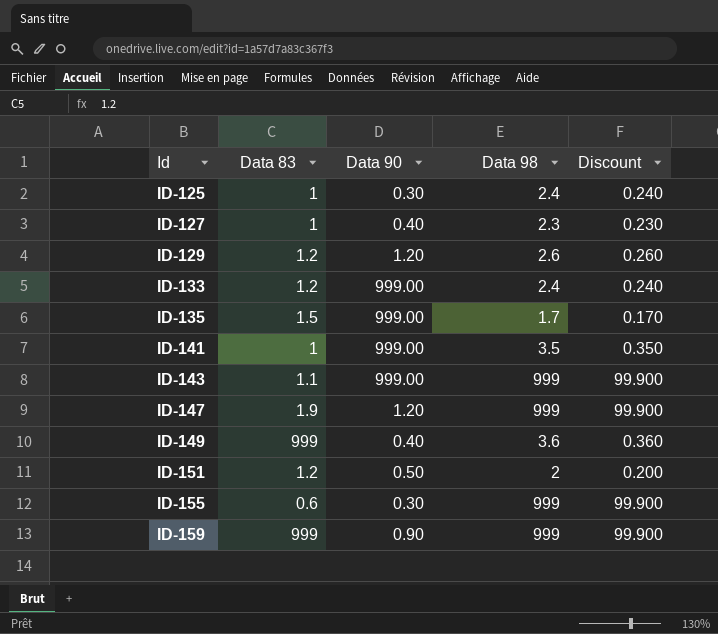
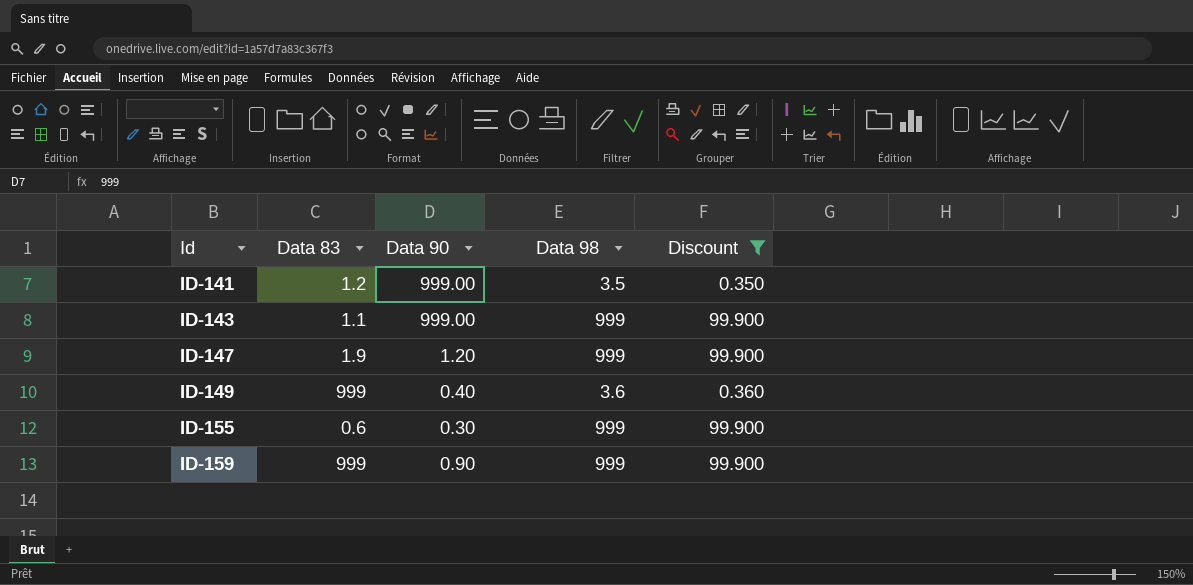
filter: none -> Discount >= 0.350
ID-141 | Data 83: 1 -> 1.2

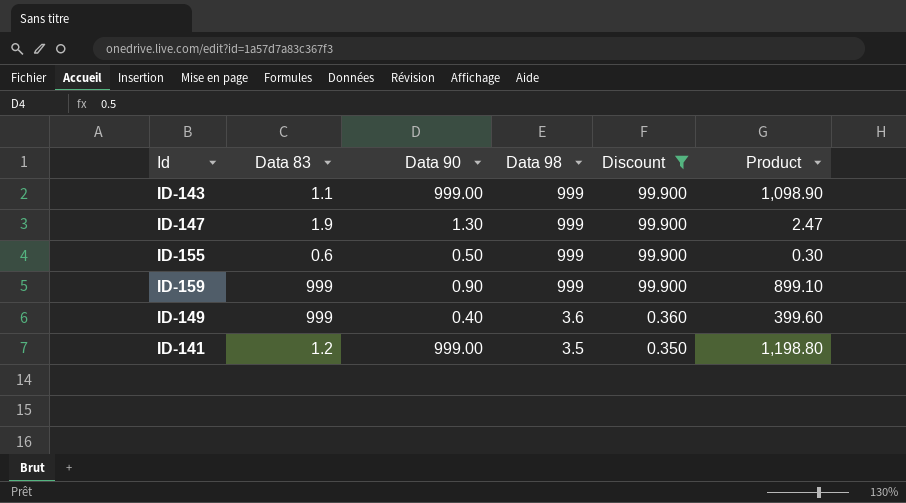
row order: Id ascending -> Data 98 descending
column Product | formula: none -> [Data 83] * [Data 90]
ID-147 | Data 90: 1.20 -> 1.30
ID-155 | Data 90: 0.30 -> 0.50

